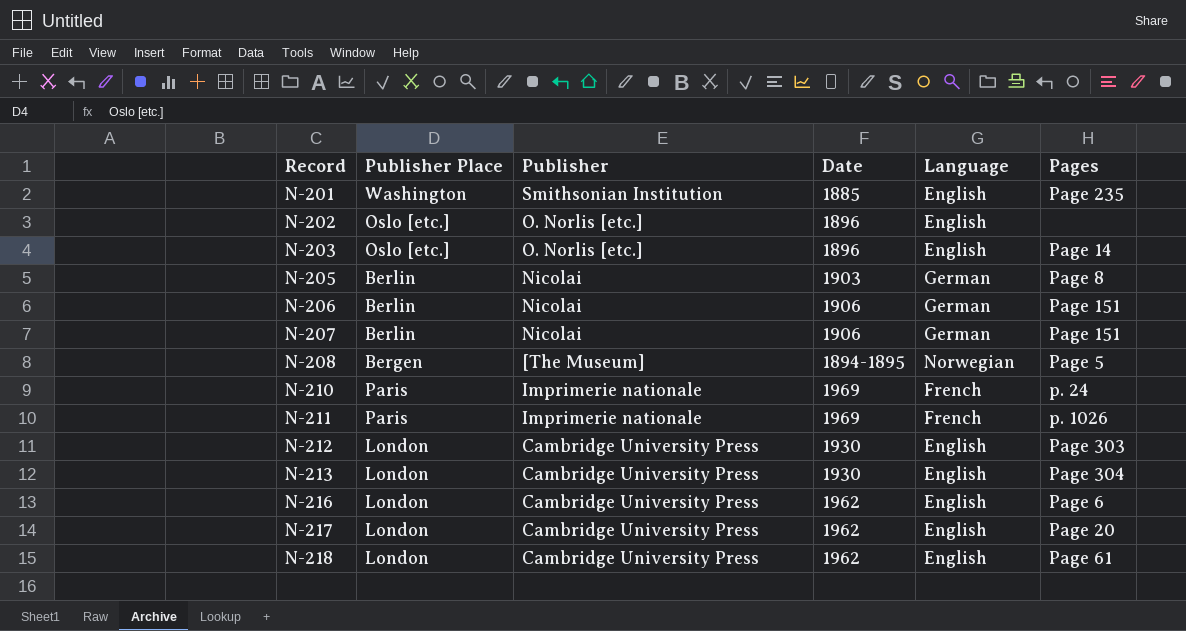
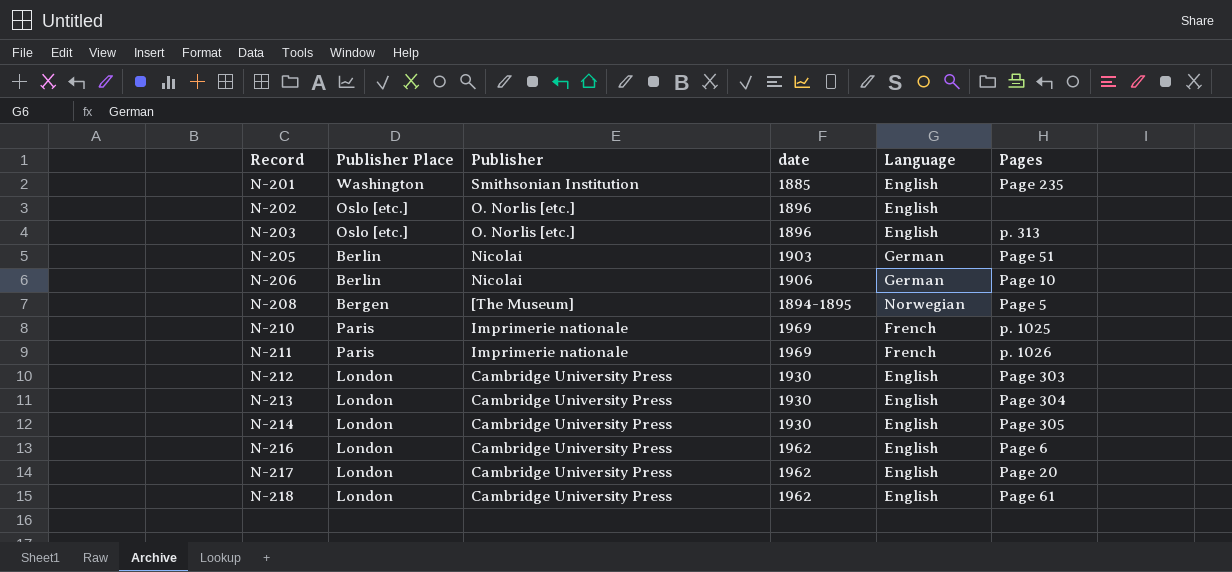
column name: Date -> date
row N-207: Berlin | Nicolai | 1906 | German | Page 151 -> none
N-203 | Pages: Page 14 -> p. 313
N-205 | Pages: Page 8 -> Page 51
N-206 | Pages: Page 151 -> Page 10
N-210 | Pages: p. 24 -> p. 1025
row N-214: none -> London | Cambridge University Press | 1930 | English | Page 305

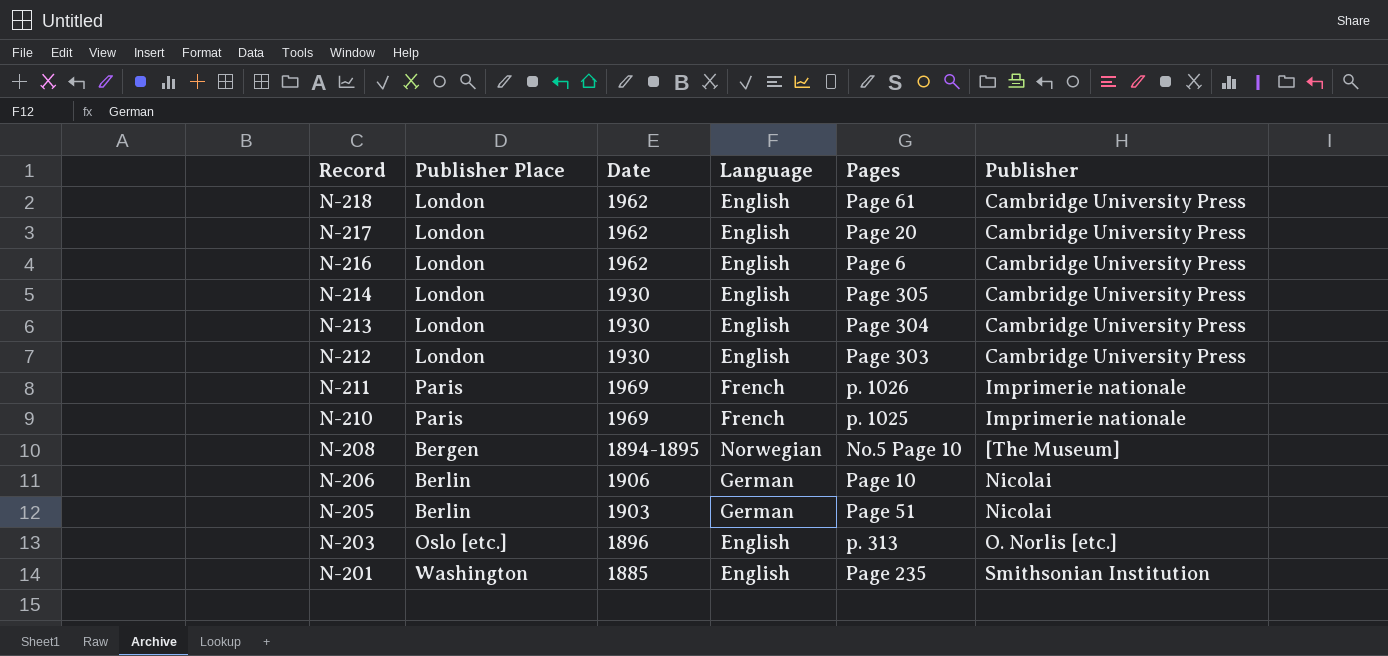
row order: Record ascending -> Record descending
column name: date -> Date
column Publisher | position: 3 -> 6
row N-202: Oslo [etc.] | O. Norlis [etc.] | 1896 | English | none -> none
N-208 | Pages: Page 5 -> No.5 Page 10

